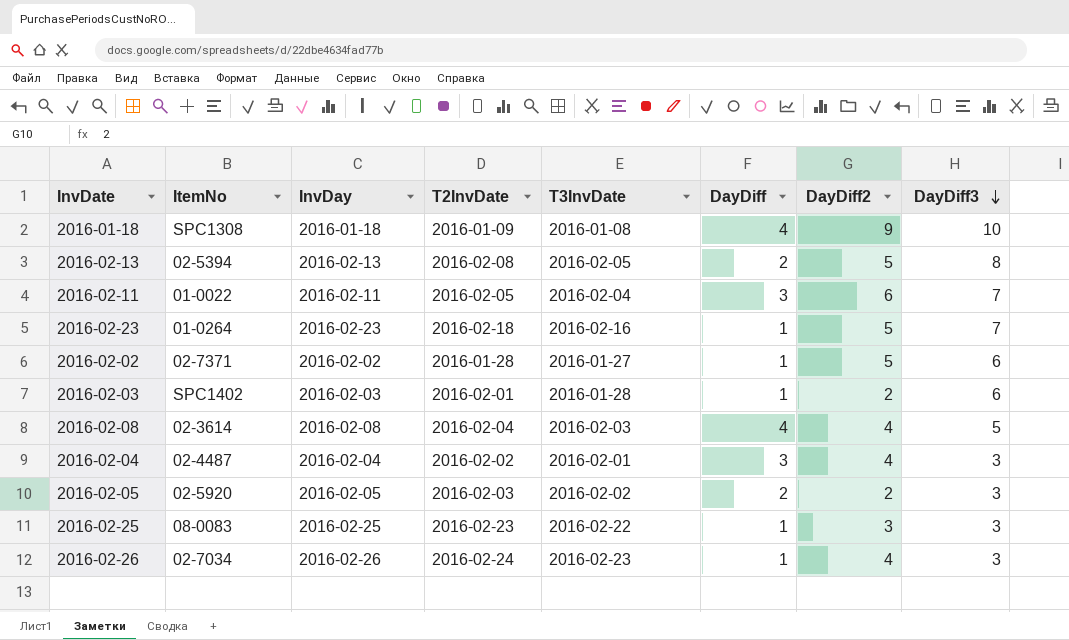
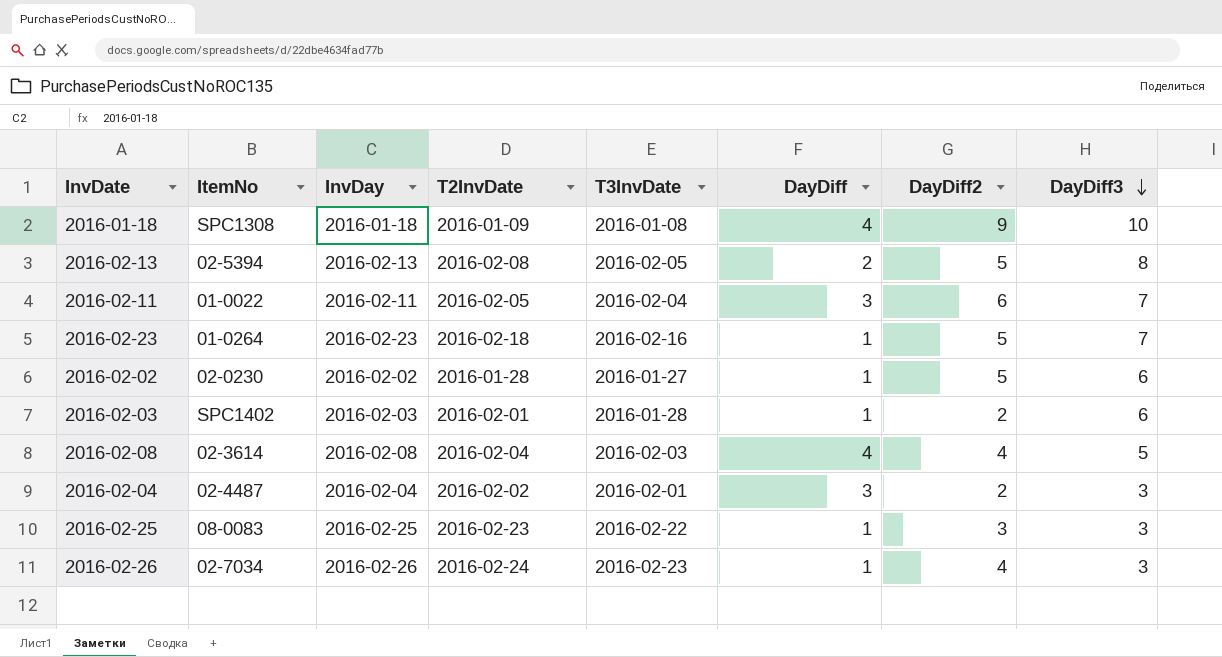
row 2016-02-05: 02-5920 | 2016-02-05 | 2016-02-03 | 2016-02-02 | 2 | 2 | 3 -> none
2016-02-02 | ItemNo: 02-7371 -> 02-0230
2016-02-04 | DayDiff2: 4 -> 2

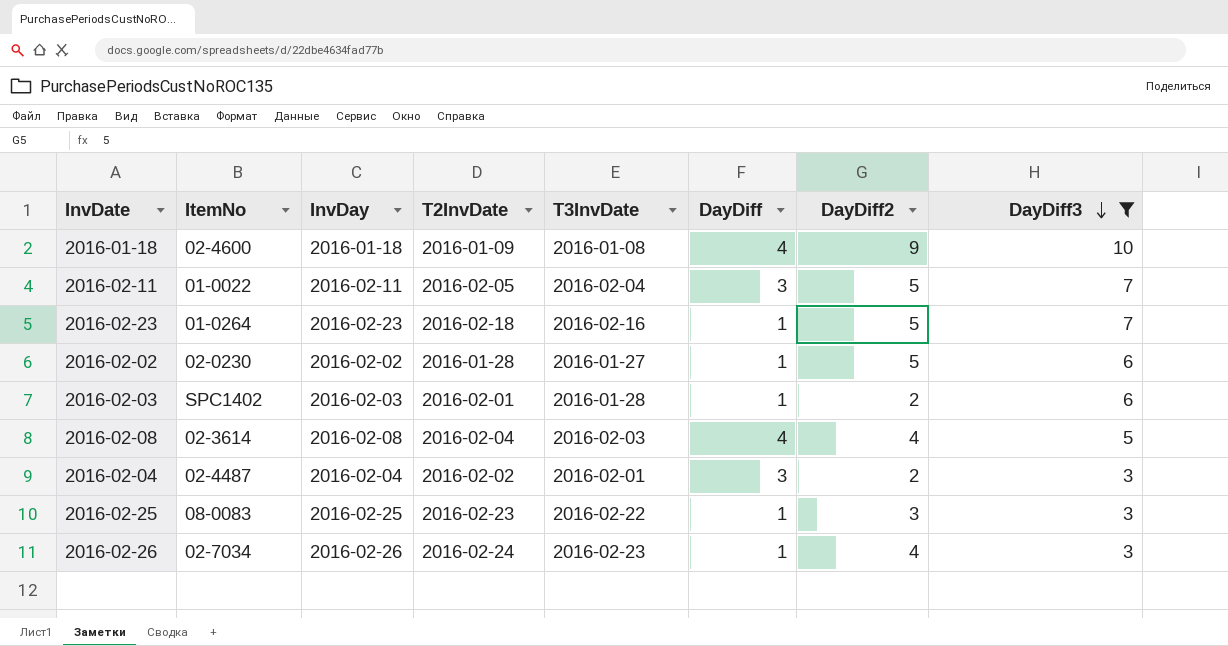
filter: none -> DayDiff3 != 8
2016-01-18 | ItemNo: SPC1308 -> 02-4600
2016-02-11 | DayDiff2: 6 -> 5

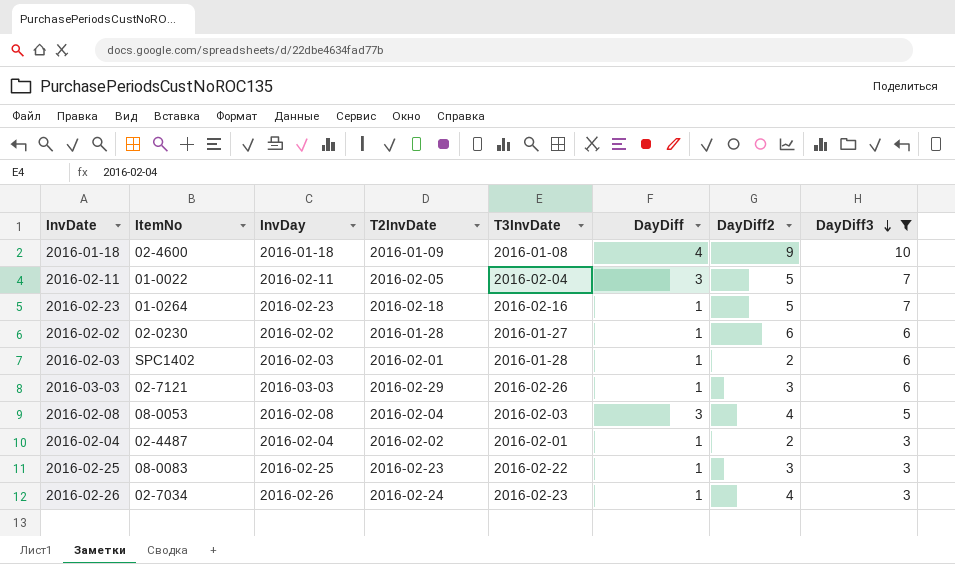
2016-02-02 | DayDiff2: 5 -> 6
row 2016-03-03: none -> 02-7121 | 2016-03-03 | 2016-02-29 | 2016-02-26 | 1 | 3 | 6
2016-02-08 | ItemNo: 02-3614 -> 08-0053
2016-02-08 | DayDiff: 4 -> 3
2016-02-04 | DayDiff: 3 -> 1

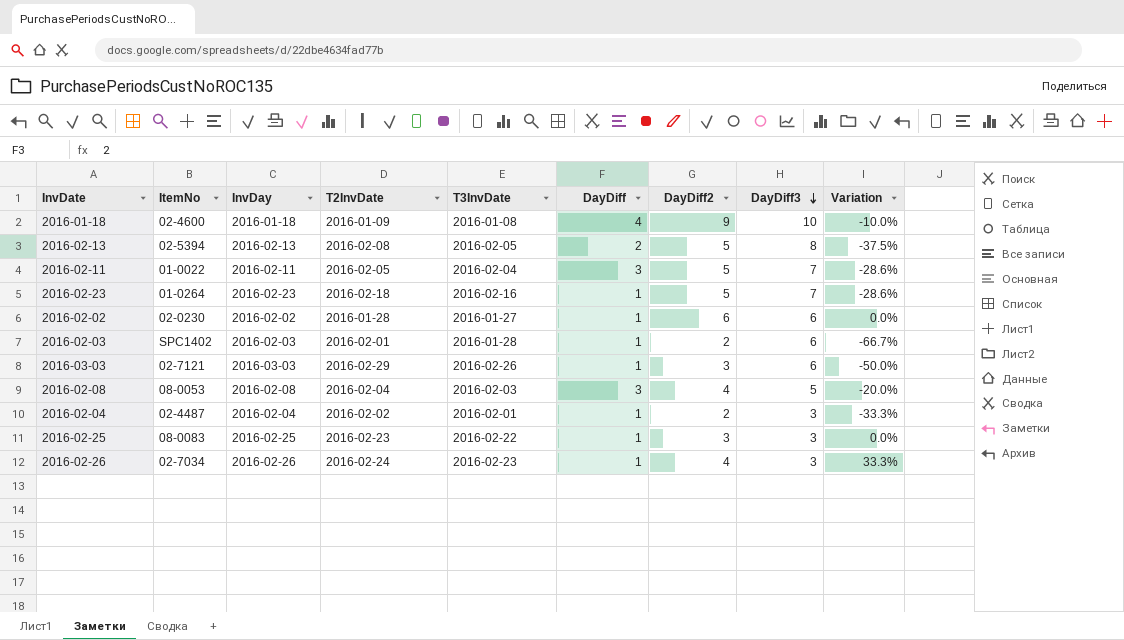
filter: DayDiff3 != 8 -> none
column Variation | formula: none -> ([DayDiff2] - [DayDiff3]) / [DayDiff3]

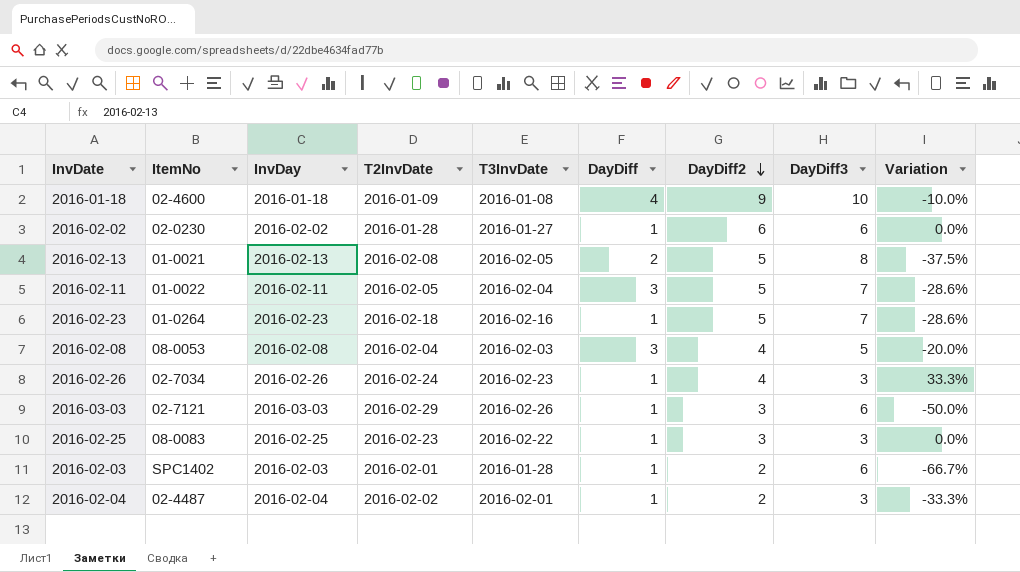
row order: DayDiff3 descending -> DayDiff2 descending
2016-02-13 | ItemNo: 02-5394 -> 01-0021

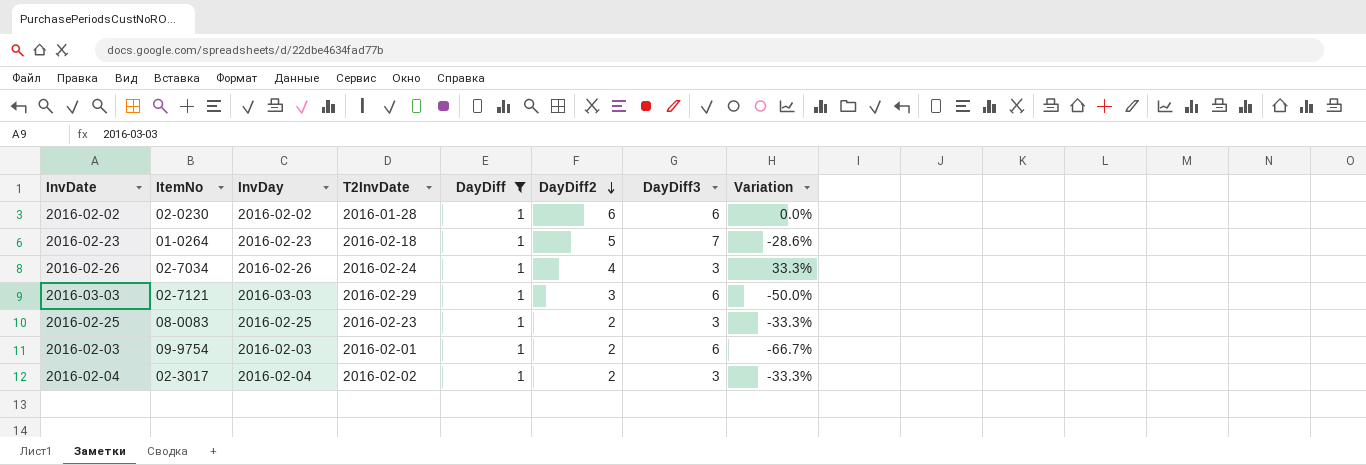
filter: none -> DayDiff = 1
column T3InvDate | position: 5 -> none
2016-02-25 | DayDiff2: 3 -> 2
2016-02-25 | Variation: 0.0% -> -33.3%
2016-02-03 | ItemNo: SPC1402 -> 09-9754
2016-02-04 | ItemNo: 02-4487 -> 02-3017

